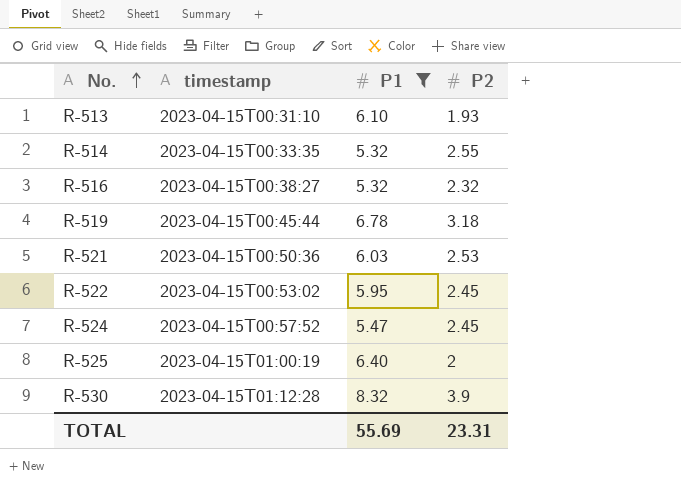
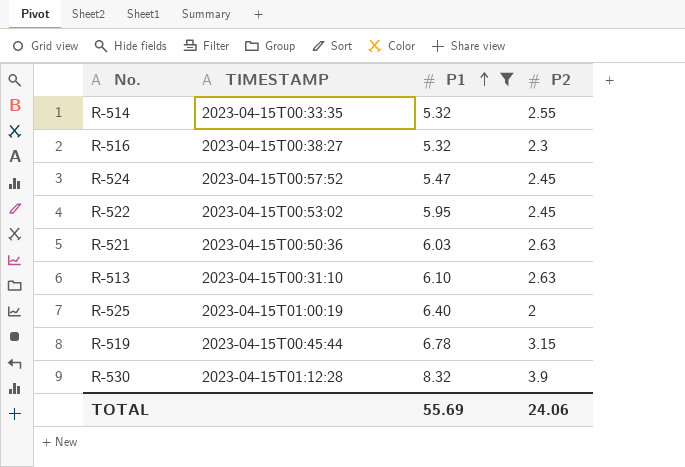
row order: No. ascending -> P1 ascending
column name: timestamp -> TIMESTAMP
R-516 | P2: 2.32 -> 2.3
R-521 | P2: 2.53 -> 2.63
R-513 | P2: 1.93 -> 2.63
R-519 | P2: 3.18 -> 3.15
TOTAL | P2: 23.31 -> 24.06

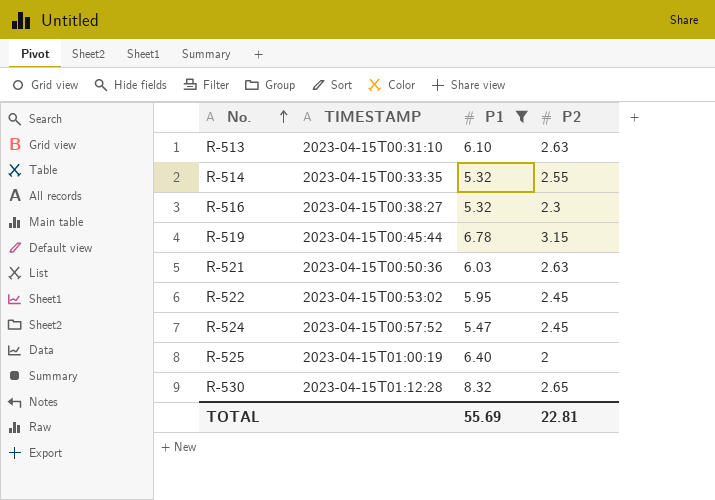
row order: P1 ascending -> No. ascending
R-530 | P2: 3.9 -> 2.65
TOTAL | P2: 24.06 -> 22.81

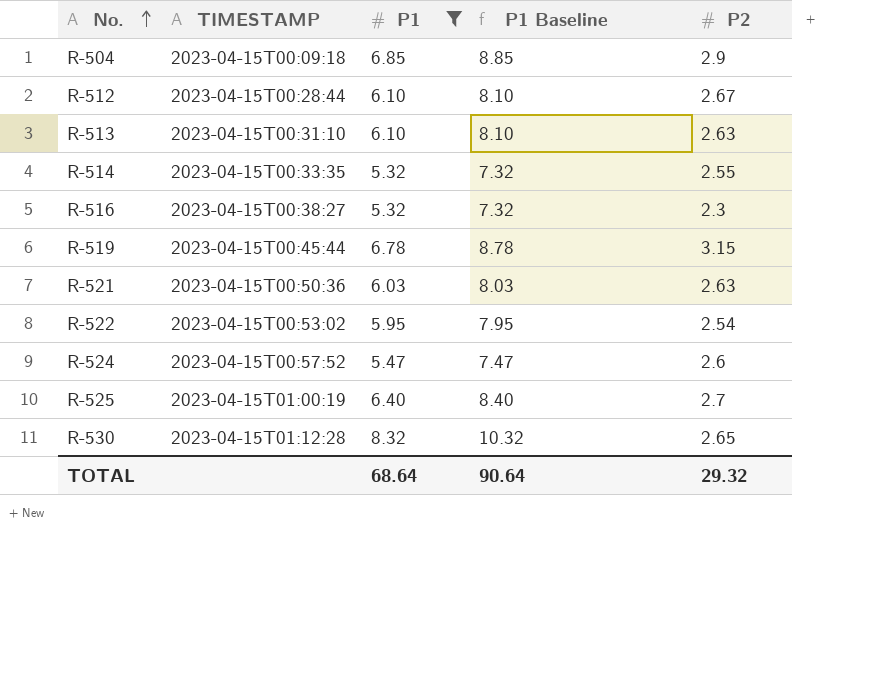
column P1 Baseline | formula: none -> [P1] + 2
row R-504: none -> 2023-04-15T00:09:18 | 6.85 | 8.85 | 2.9
row R-512: none -> 2023-04-15T00:28:44 | 6.10 | 8.10 | 2.67
R-522 | P2: 2.45 -> 2.54
R-524 | P2: 2.45 -> 2.6
R-525 | P2: 2 -> 2.7
TOTAL | P1: 55.69 -> 68.64
TOTAL | P2: 22.81 -> 29.32

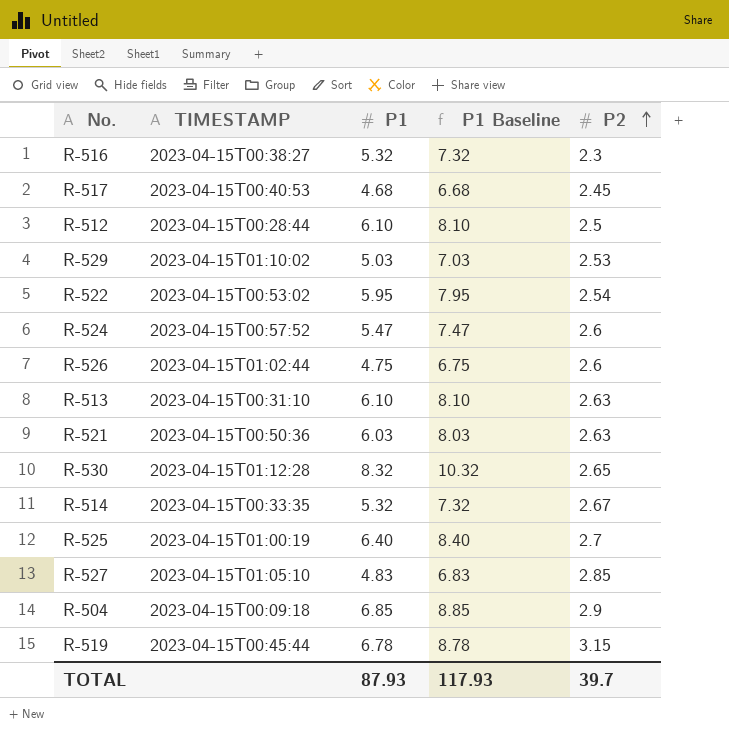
filter: P1 >= 5.32 -> none
row order: No. ascending -> P2 ascending
R-512 | P2: 2.67 -> 2.5
R-514 | P2: 2.55 -> 2.67
TOTAL | P1: 68.64 -> 87.93
TOTAL | P1 Baseline: 90.64 -> 117.93
TOTAL | P2: 29.32 -> 39.7

